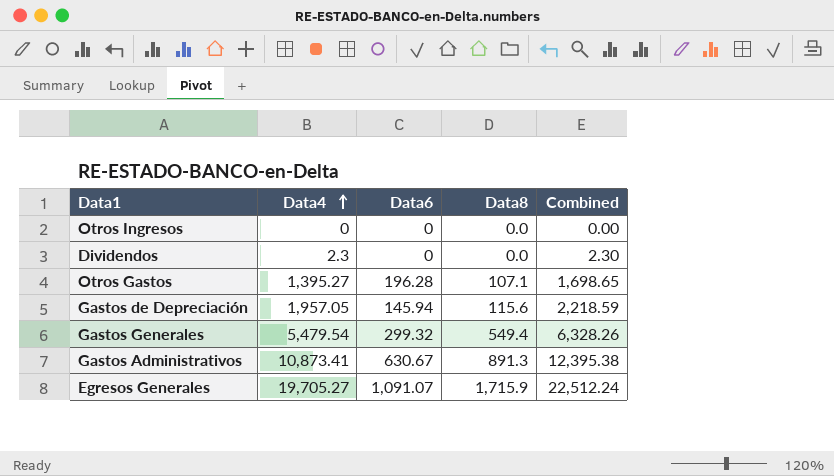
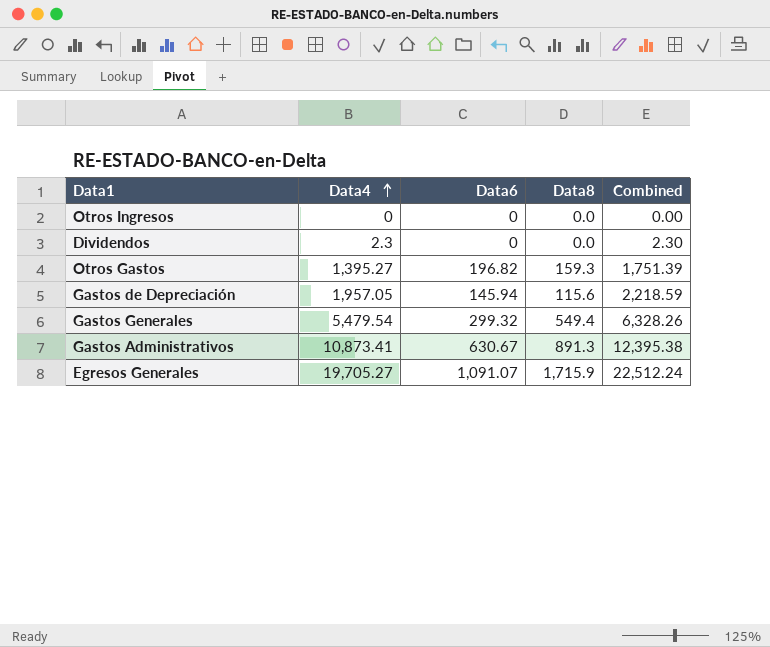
Otros Gastos | Data6: 196.28 -> 196.82
Otros Gastos | Data8: 107.1 -> 159.3
Otros Gastos | Combined: 1,698.65 -> 1,751.39

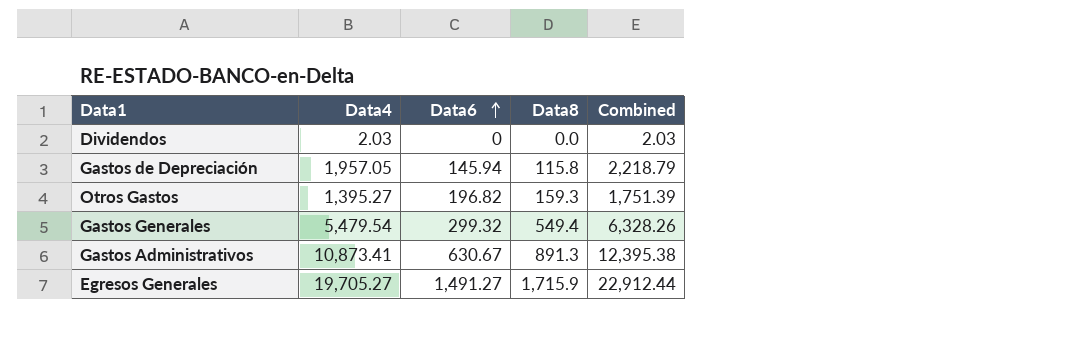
row order: Data4 ascending -> Data6 ascending
row Otros Ingresos: 0 | 0 | 0.0 | 0.00 -> none
Dividendos | Data4: 2.3 -> 2.03
Dividendos | Combined: 2.30 -> 2.03
Gastos de Depreciación | Data8: 115.6 -> 115.8
Gastos de Depreciación | Combined: 2,218.59 -> 2,218.79
Egresos Generales | Data6: 1,091.07 -> 1,491.27
Egresos Generales | Combined: 22,512.24 -> 22,912.44

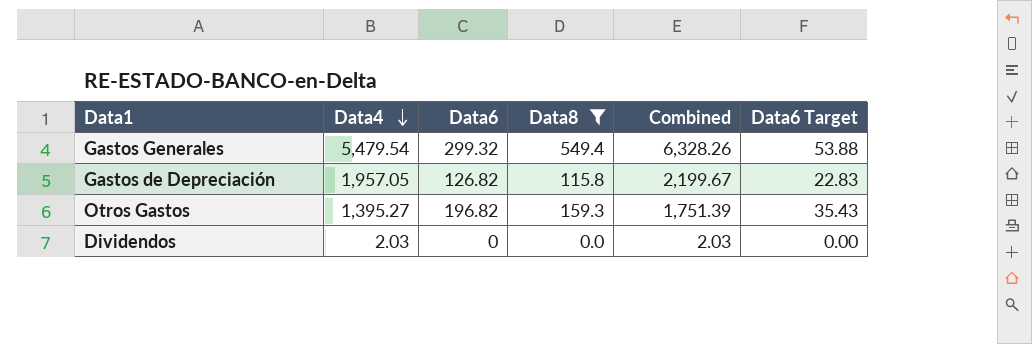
filter: none -> Data8 <= 549.4
row order: Data6 ascending -> Data4 descending
column Data6 Target | formula: none -> [Data6] * 0.18
Gastos de Depreciación | Data6: 145.94 -> 126.82
Gastos de Depreciación | Combined: 2,218.79 -> 2,199.67

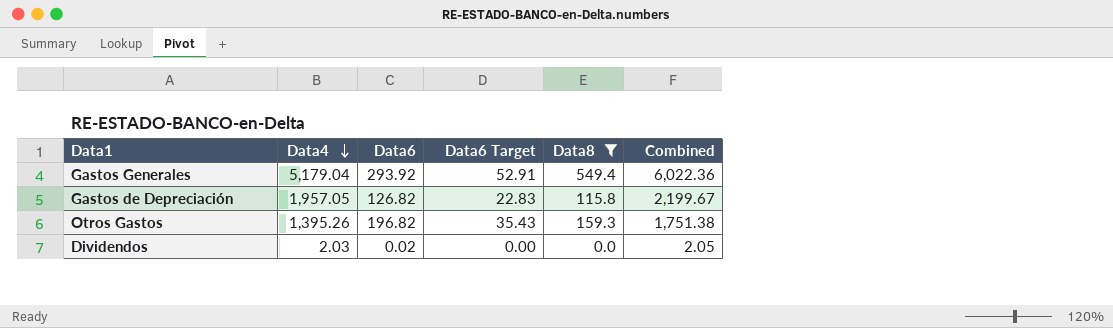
column Data6 Target | position: 6 -> 4
Gastos Generales | Data4: 5,479.54 -> 5,179.04
Gastos Generales | Data6: 299.32 -> 293.92
Gastos Generales | Data6 Target: 53.88 -> 52.91
Gastos Generales | Combined: 6,328.26 -> 6,022.36
Otros Gastos | Data4: 1,395.27 -> 1,395.26
Otros Gastos | Combined: 1,751.39 -> 1,751.38
Dividendos | Data6: 0 -> 0.02
Dividendos | Combined: 2.03 -> 2.05

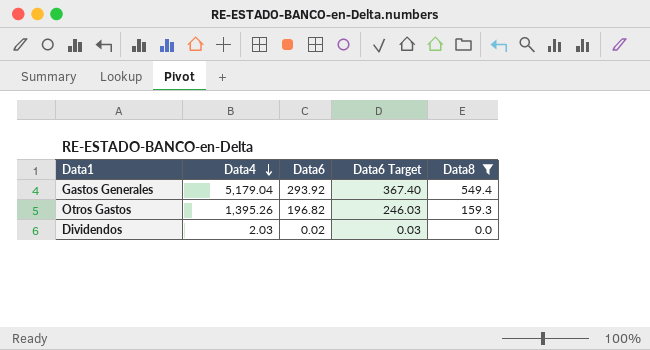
column Combined | formula: [Data4] + [Data6] + [Data8] -> none
column Data6 Target | formula: [Data6] * 0.18 -> [Data6] * 1.25
row Gastos de Depreciación: 1,957.05 | 126.82 | 22.83 | 115.8 | 2,199.67 -> none

